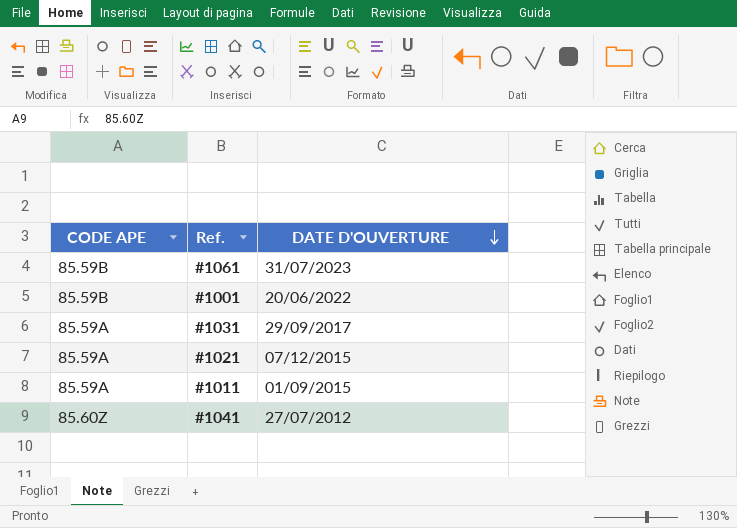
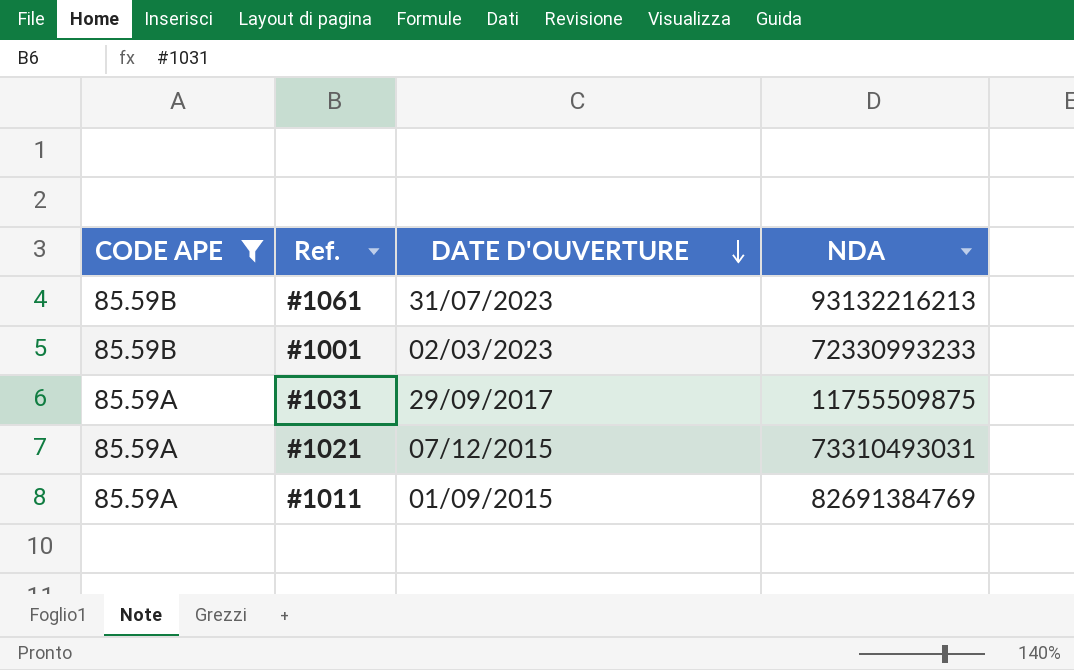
filter: none -> CODE APE != 85.60Z
column NDA | position: none -> 4
#1001 | DATE D'OUVERTURE: 20/06/2022 -> 02/03/2023

